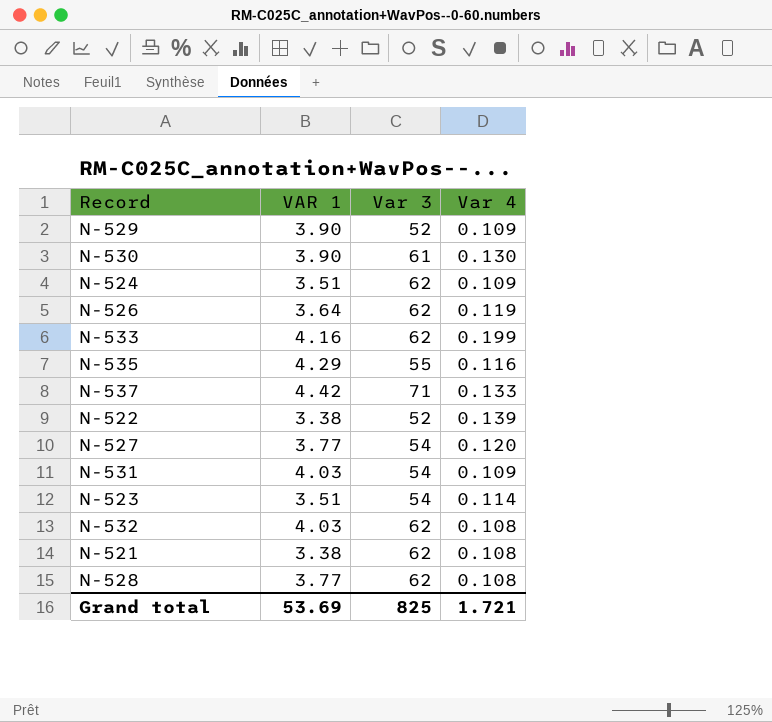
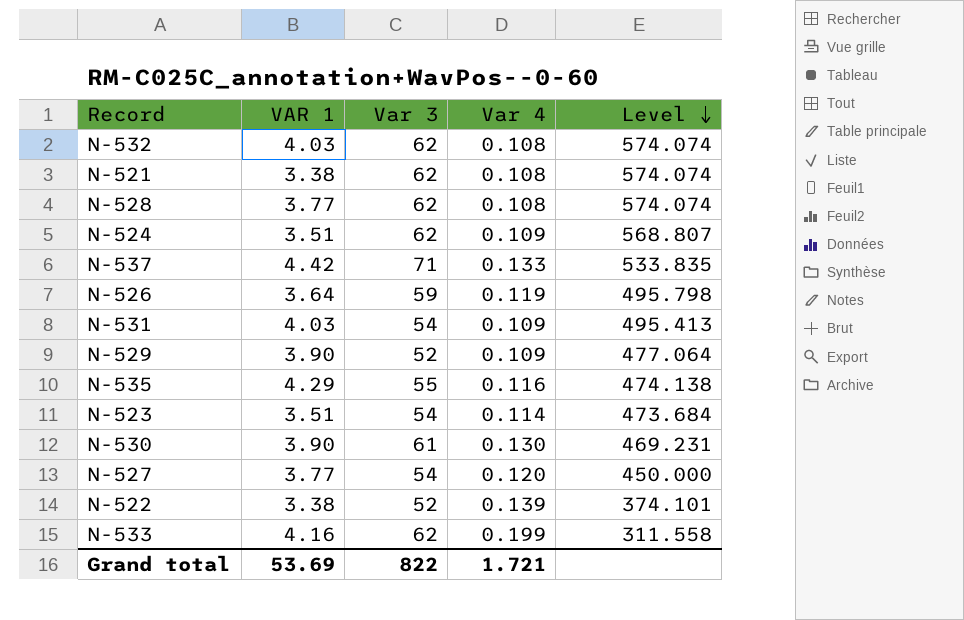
row order: none -> Level descending
column Level | formula: none -> [Var 3] / [Var 4]
N-526 | Var 3: 62 -> 59
Grand total | Var 3: 825 -> 822

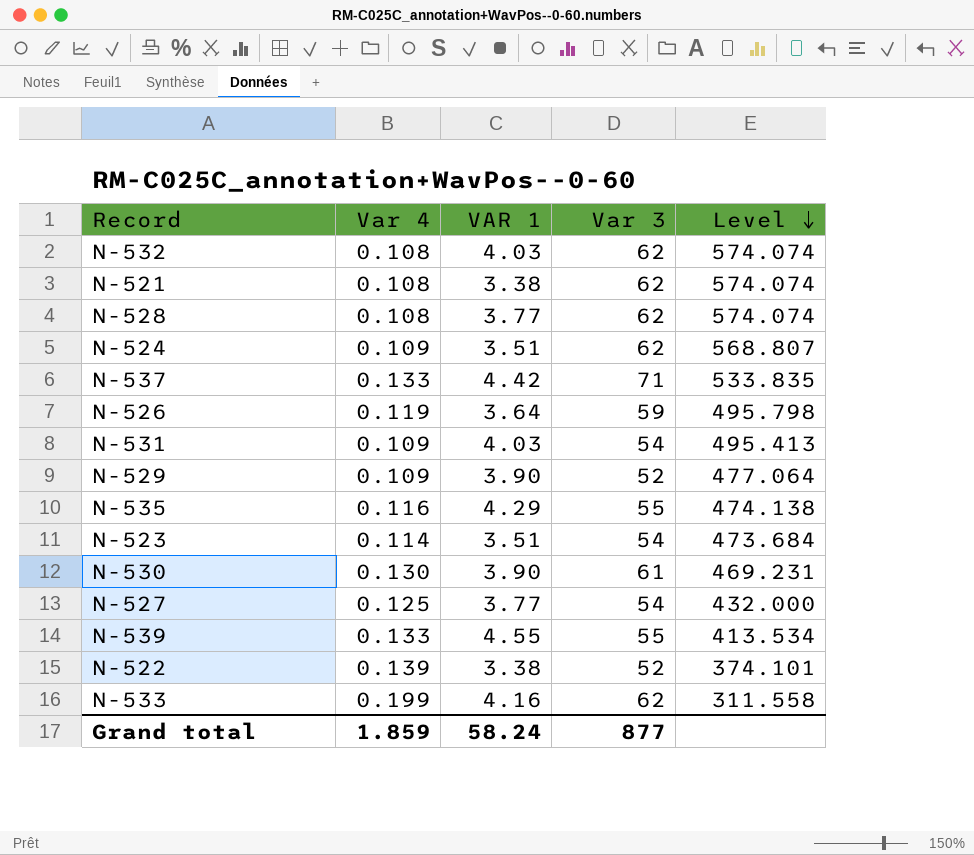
column Var 4 | position: 4 -> 2
N-527 | Var 4: 0.120 -> 0.125
N-527 | Level: 450.000 -> 432.000
row N-539: none -> 0.133 | 4.55 | 55 | 413.534
Grand total | Var 4: 1.721 -> 1.859
Grand total | VAR 1: 53.69 -> 58.24
Grand total | Var 3: 822 -> 877

